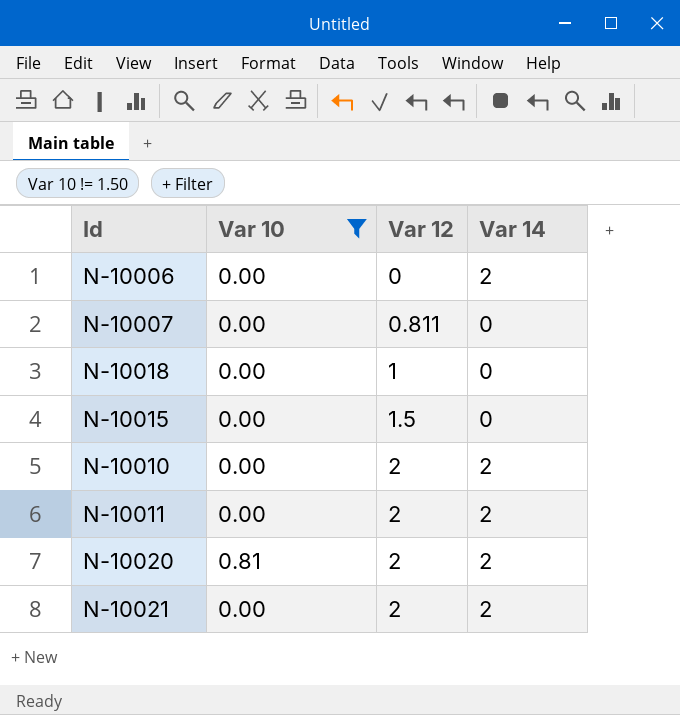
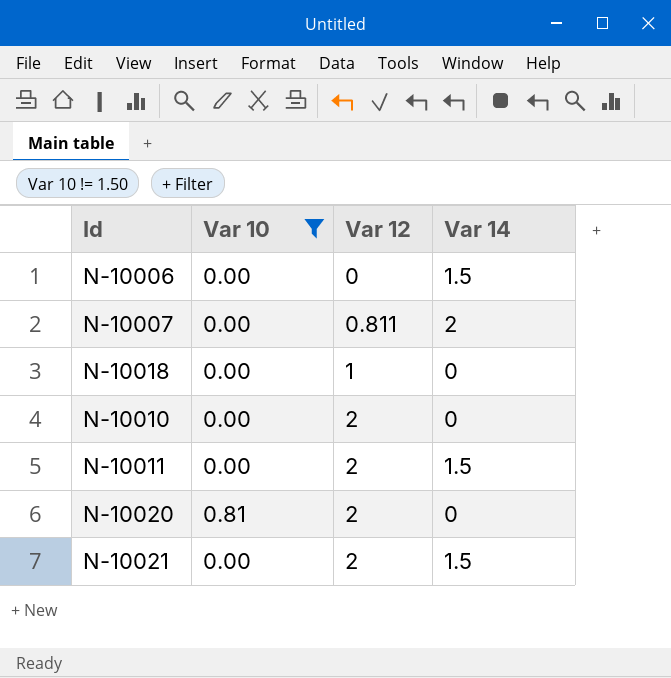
row N-10015: 0.00 | 1.5 | 0 -> none
N-10006 | Var 14: 2 -> 1.5
N-10007 | Var 14: 0 -> 2
N-10010 | Var 14: 2 -> 0
N-10011 | Var 14: 2 -> 1.5
N-10020 | Var 14: 2 -> 0
N-10021 | Var 14: 2 -> 1.5

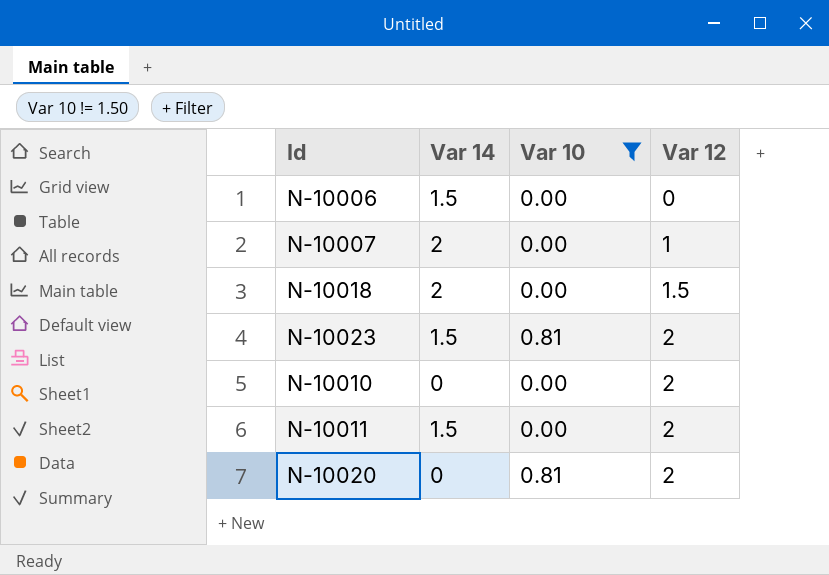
column Var 14 | position: 4 -> 2
row N-10021: 0.00 | 2 | 1.5 -> none
N-10007 | Var 12: 0.811 -> 1
N-10018 | Var 14: 0 -> 2
N-10018 | Var 12: 1 -> 1.5
row N-10023: none -> 1.5 | 0.81 | 2

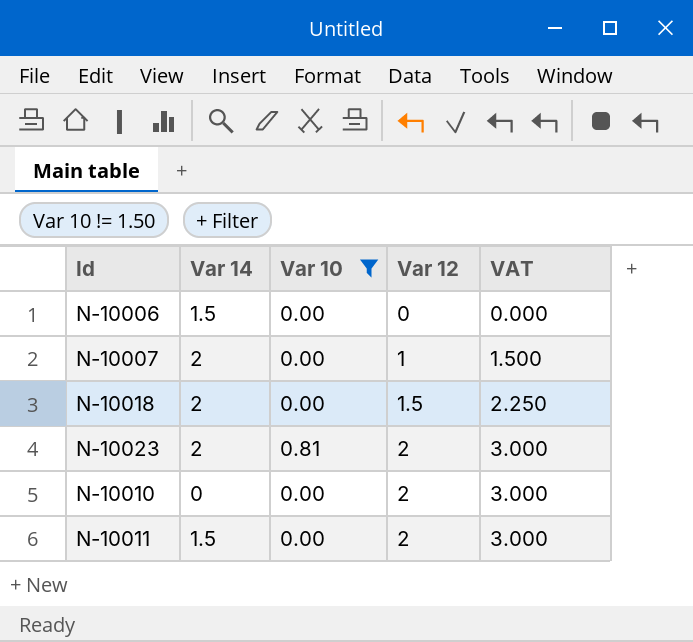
column VAT | formula: none -> [Var 12] * 1.5
row N-10020: 0 | 0.81 | 2 -> none
N-10023 | Var 14: 1.5 -> 2

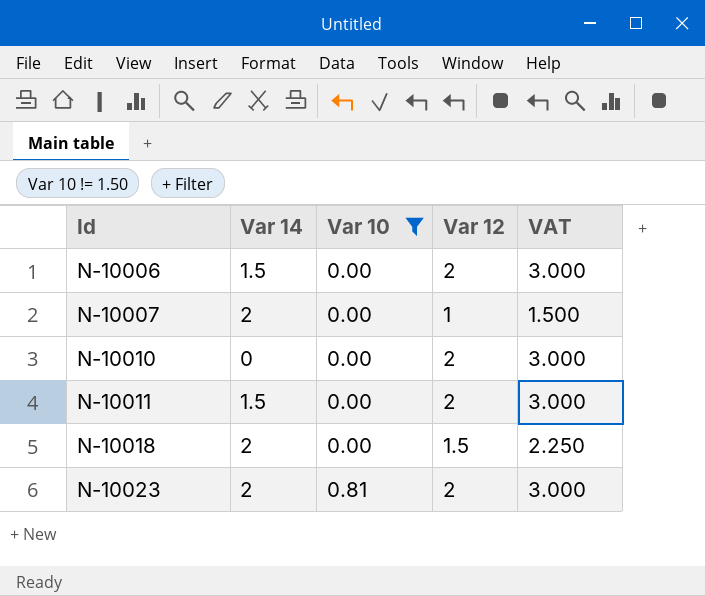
row order: Var 12 ascending -> Id ascending
N-10006 | Var 12: 0 -> 2
N-10006 | VAT: 0.000 -> 3.000

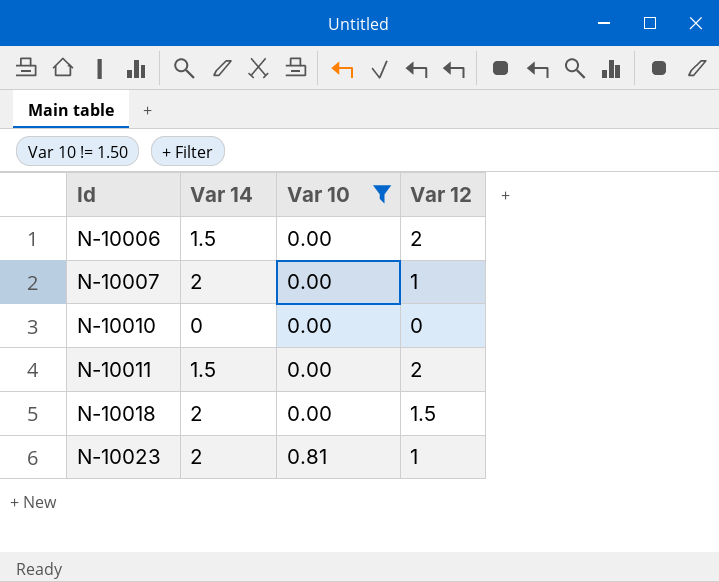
column VAT | formula: [Var 12] * 1.5 -> none
N-10010 | Var 12: 2 -> 0
N-10023 | Var 12: 2 -> 1

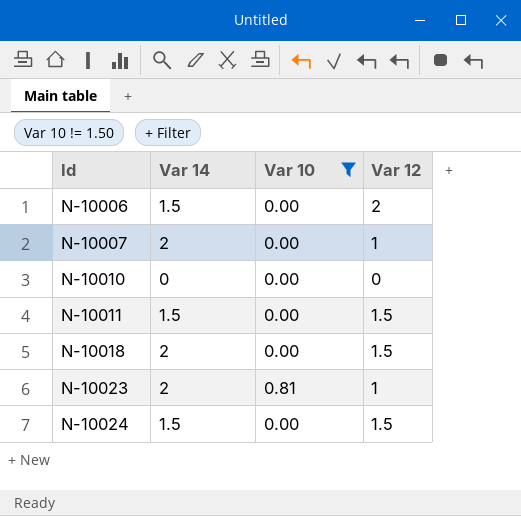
N-10011 | Var 12: 2 -> 1.5
row N-10024: none -> 1.5 | 0.00 | 1.5

